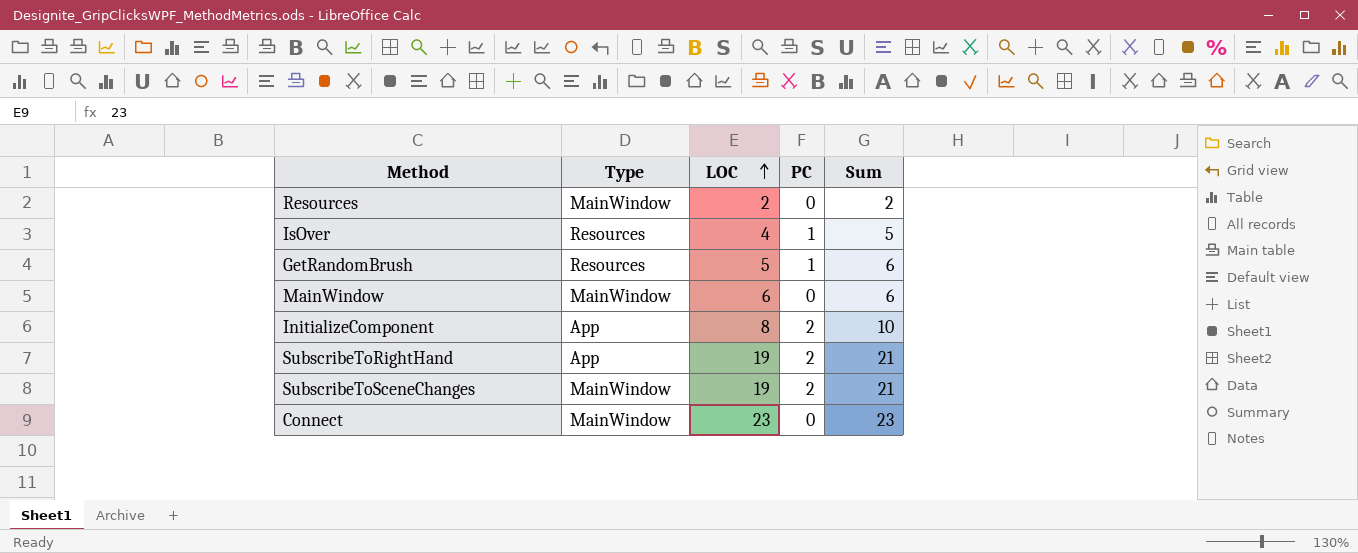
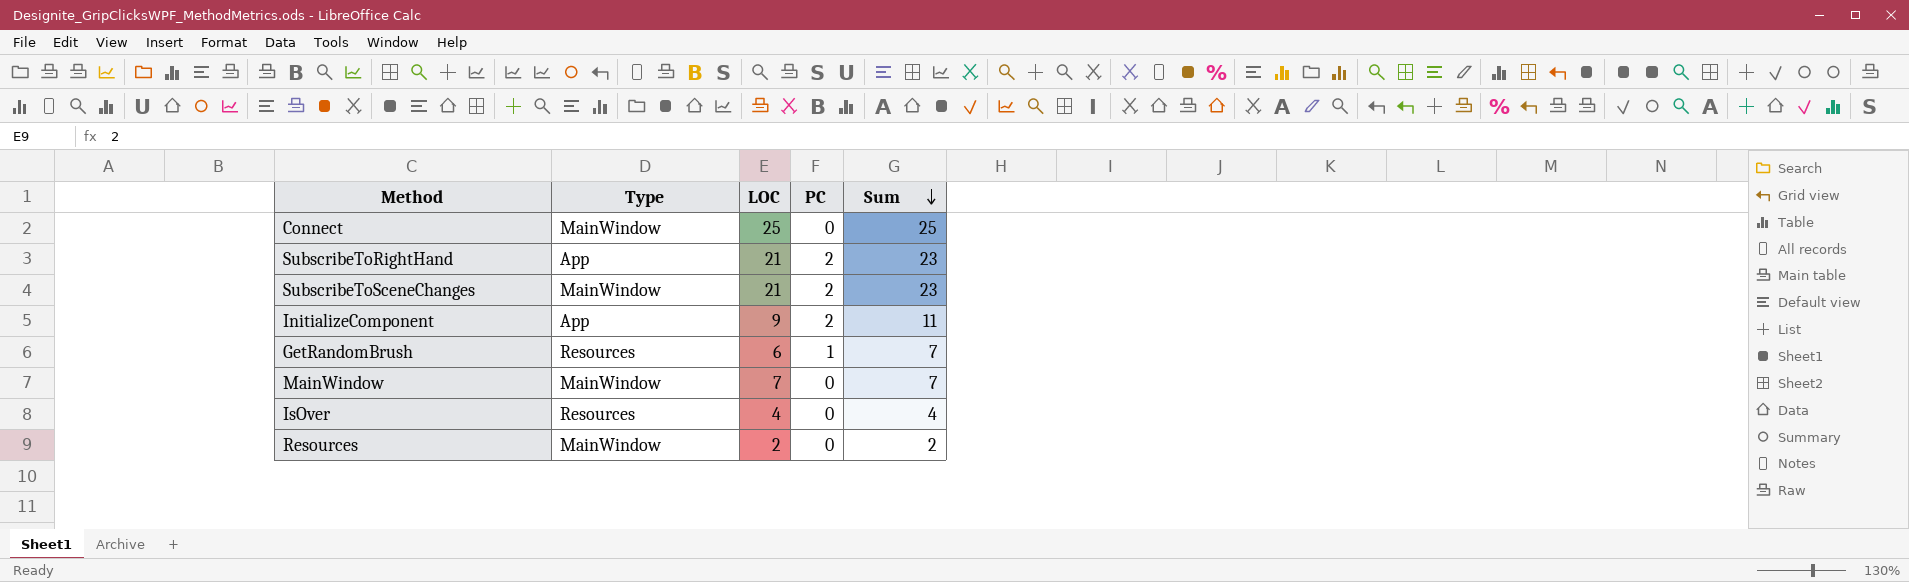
row order: LOC ascending -> Sum descending
Connect | LOC: 23 -> 25
Connect | Sum: 23 -> 25
SubscribeToRightHand | LOC: 19 -> 21
SubscribeToRightHand | Sum: 21 -> 23
SubscribeToSceneChanges | LOC: 19 -> 21
SubscribeToSceneChanges | Sum: 21 -> 23
InitializeComponent | LOC: 8 -> 9
InitializeComponent | Sum: 10 -> 11
GetRandomBrush | LOC: 5 -> 6
GetRandomBrush | Sum: 6 -> 7
MainWindow | LOC: 6 -> 7
MainWindow | Sum: 6 -> 7
IsOver | PC: 1 -> 0
IsOver | Sum: 5 -> 4

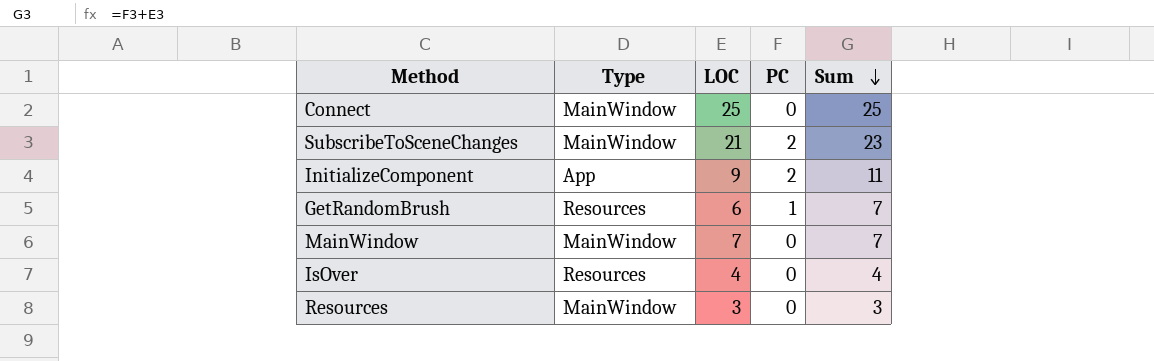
row SubscribeToRightHand: App | 21 | 2 | 23 -> none
Resources | LOC: 2 -> 3
Resources | Sum: 2 -> 3

